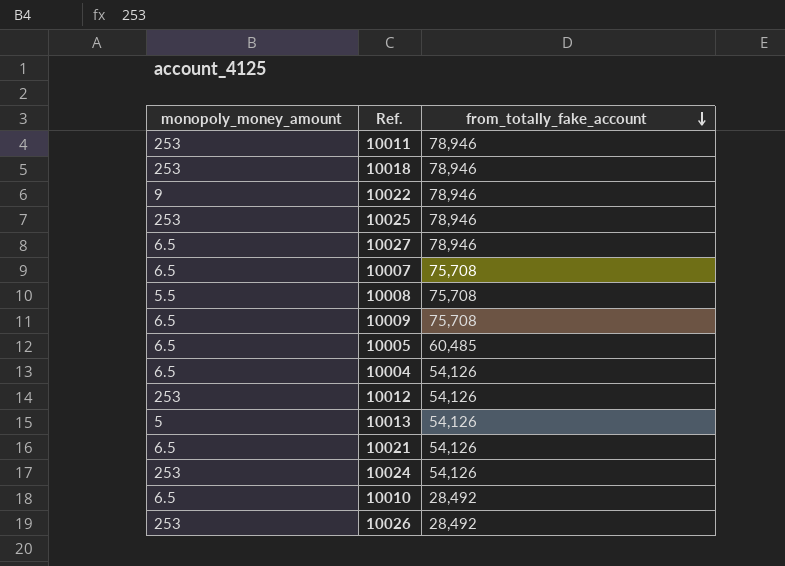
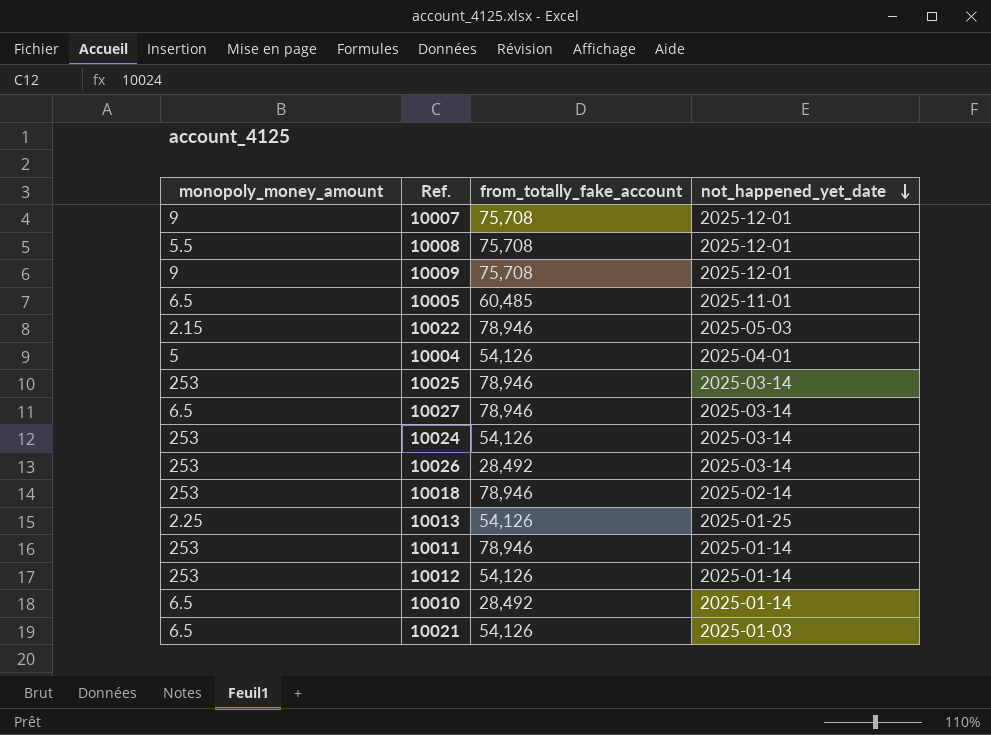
row order: from_totally_fake_account descending -> not_happened_yet_date descending
column not_happened_yet_date | position: none -> 4
10007 | monopoly_money_amount: 6.5 -> 9
10009 | monopoly_money_amount: 6.5 -> 9
10022 | monopoly_money_amount: 9 -> 2.15
10004 | monopoly_money_amount: 6.5 -> 5
10013 | monopoly_money_amount: 5 -> 2.25

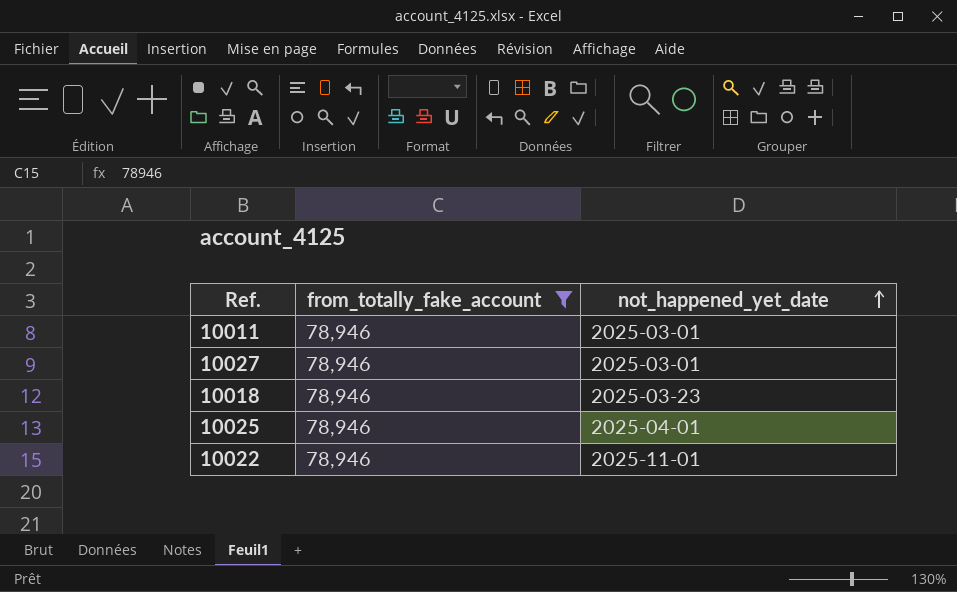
filter: none -> from_totally_fake_account = 78,946
row order: not_happened_yet_date descending -> not_happened_yet_date ascending
column monopoly_money_amount | position: 1 -> none
10011 | not_happened_yet_date: 2025-01-14 -> 2025-03-01
10027 | not_happened_yet_date: 2025-03-14 -> 2025-03-01
10018 | not_happened_yet_date: 2025-02-14 -> 2025-03-23
10025 | not_happened_yet_date: 2025-03-14 -> 2025-04-01
10022 | not_happened_yet_date: 2025-05-03 -> 2025-11-01

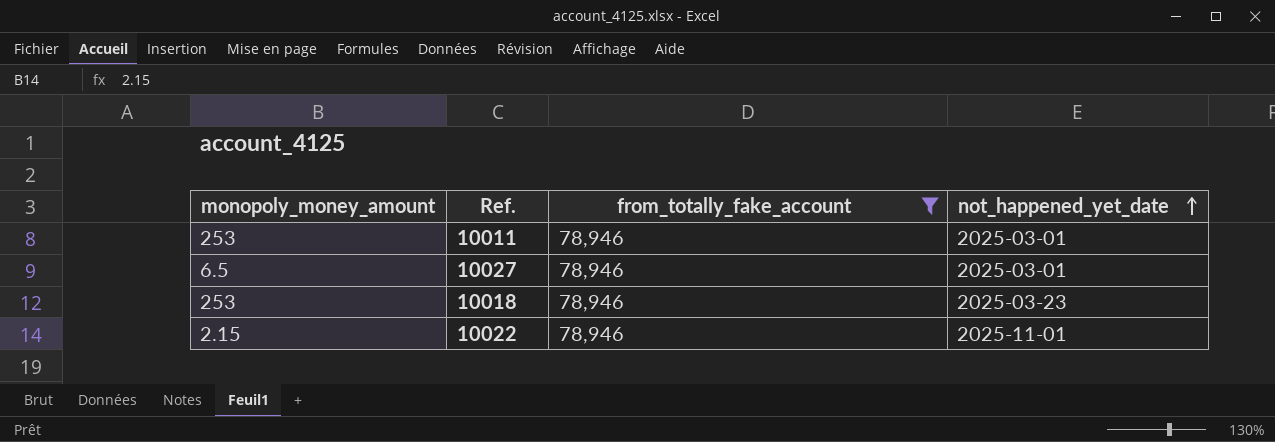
column monopoly_money_amount | position: none -> 1
row 10025: 78,946 | 2025-04-01 -> none

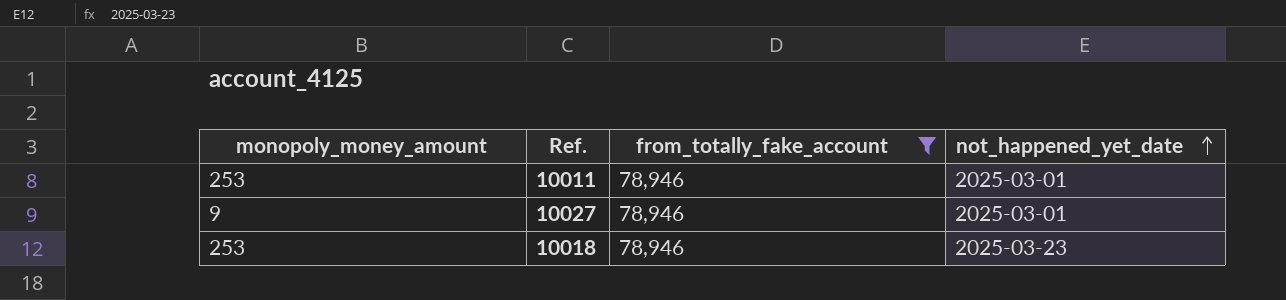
row 10022: 2.15 | 78,946 | 2025-11-01 -> none
10027 | monopoly_money_amount: 6.5 -> 9

